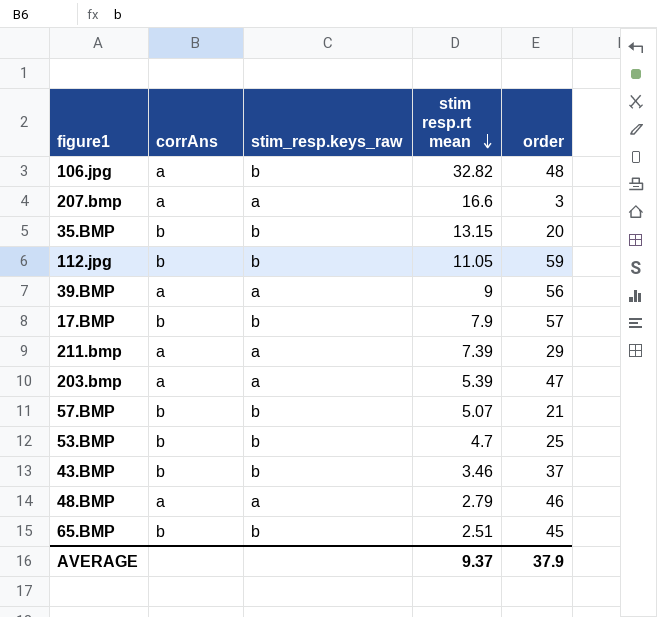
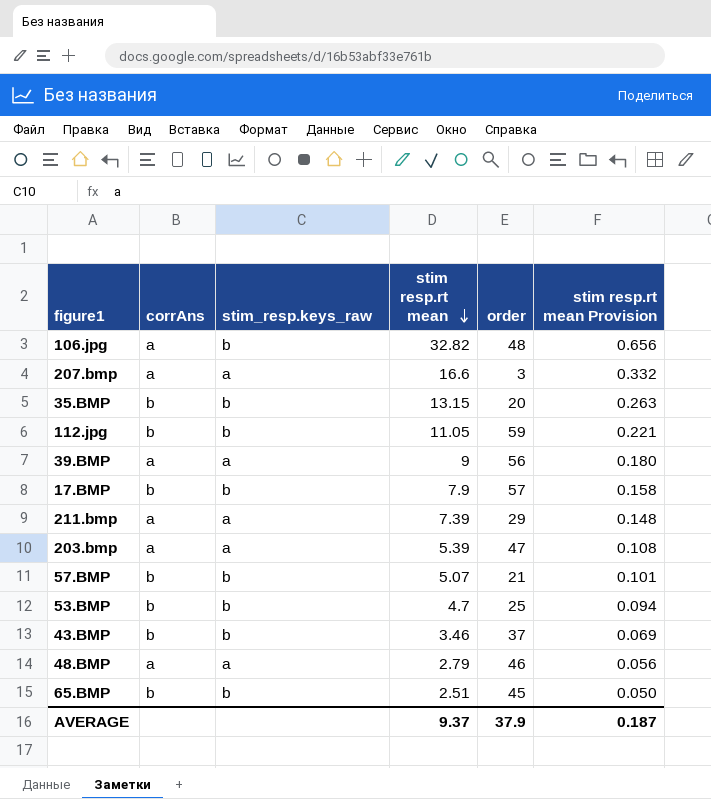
column stim resp.rt mean Provision | formula: none -> [stim resp.rt mean] * 0.02

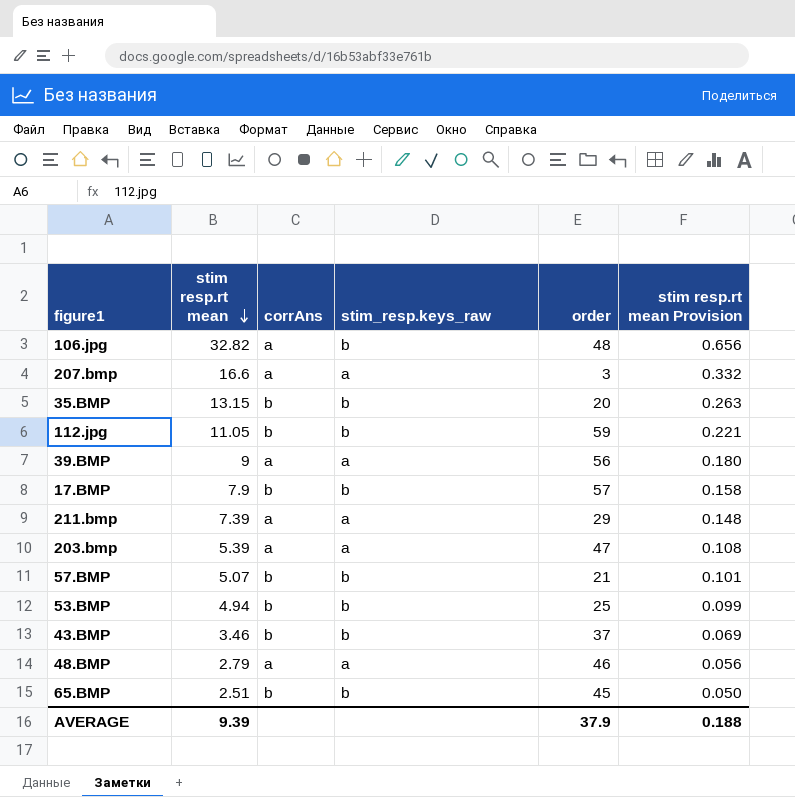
column stim resp.rt mean | position: 4 -> 2
53.BMP | stim resp.rt mean: 4.7 -> 4.94
53.BMP | stim resp.rt mean Provision: 0.094 -> 0.099
AVERAGE | stim resp.rt mean: 9.37 -> 9.39
AVERAGE | stim resp.rt mean Provision: 0.187 -> 0.188

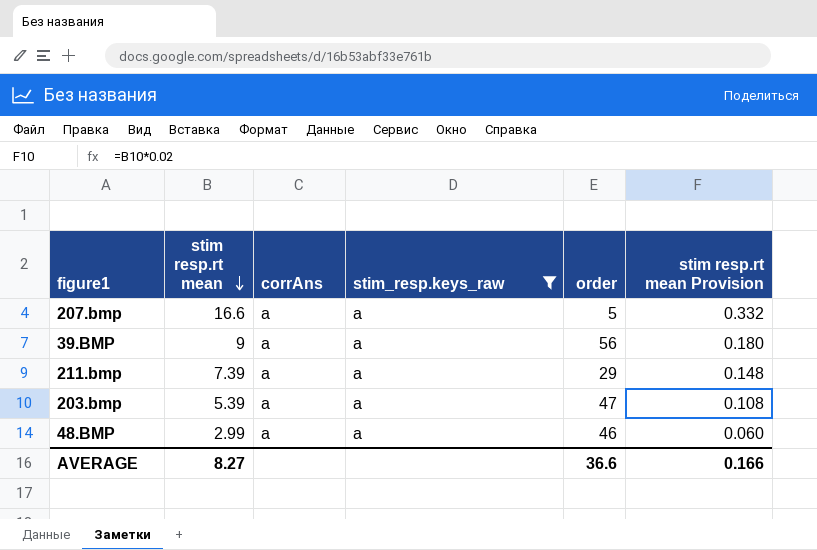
filter: none -> stim_resp.keys_raw = a
207.bmp | order: 3 -> 5
48.BMP | stim resp.rt mean: 2.79 -> 2.99
48.BMP | stim resp.rt mean Provision: 0.056 -> 0.060
AVERAGE | stim resp.rt mean: 9.39 -> 8.27
AVERAGE | order: 37.9 -> 36.6
AVERAGE | stim resp.rt mean Provision: 0.188 -> 0.166

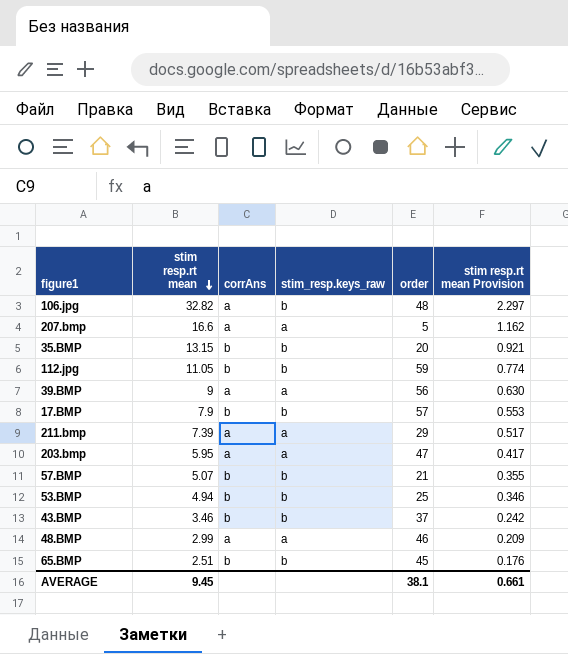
filter: stim_resp.keys_raw = a -> none
column stim resp.rt mean Provision | formula: [stim resp.rt mean] * 0.02 -> [stim resp.rt mean] * 0.07
203.bmp | stim resp.rt mean: 5.39 -> 5.95
AVERAGE | stim resp.rt mean: 8.27 -> 9.45
AVERAGE | order: 36.6 -> 38.1
AVERAGE | stim resp.rt mean Provision: 0.166 -> 0.661

